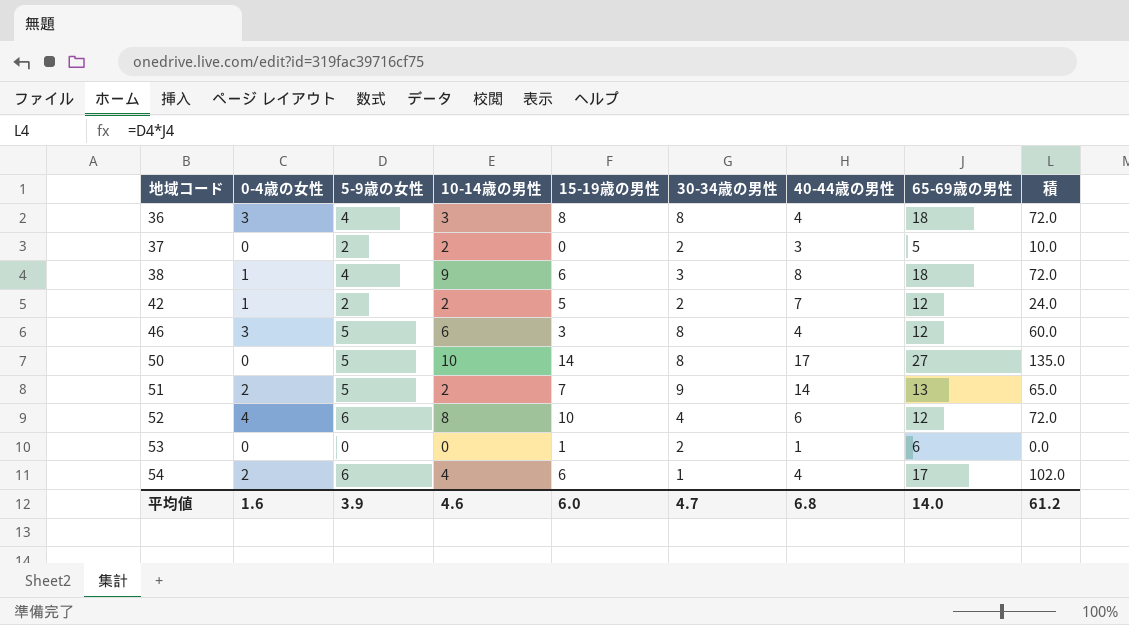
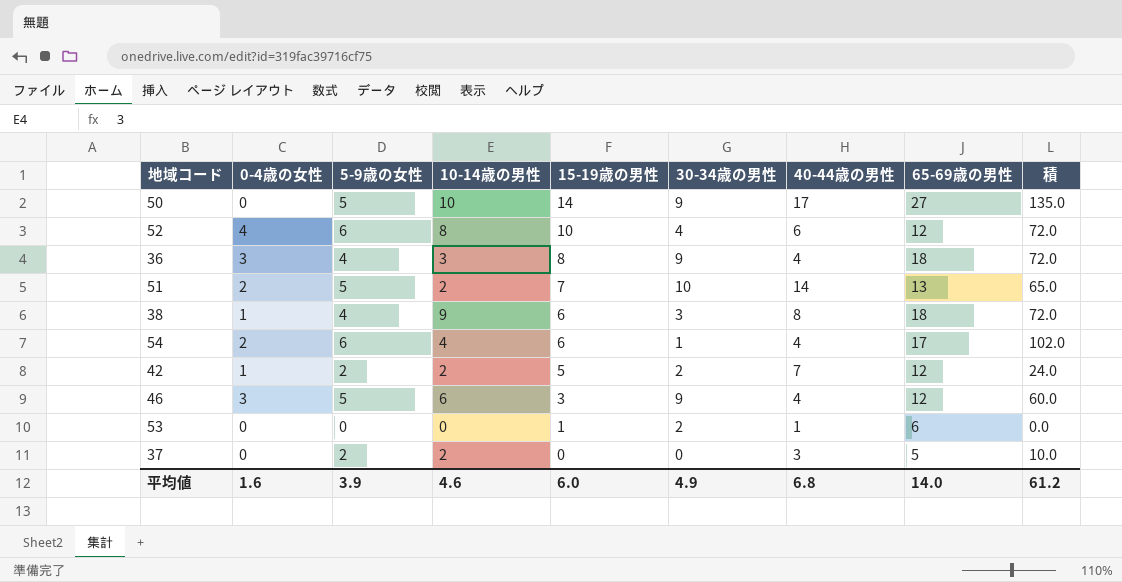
row order: 地域コード ascending -> 15-19歳の男性 descending
50 | 30-34歳の男性: 8 -> 9
36 | 30-34歳の男性: 8 -> 9
51 | 30-34歳の男性: 9 -> 10
46 | 30-34歳の男性: 8 -> 9
37 | 30-34歳の男性: 2 -> 0
平均値 | 30-34歳の男性: 4.7 -> 4.9

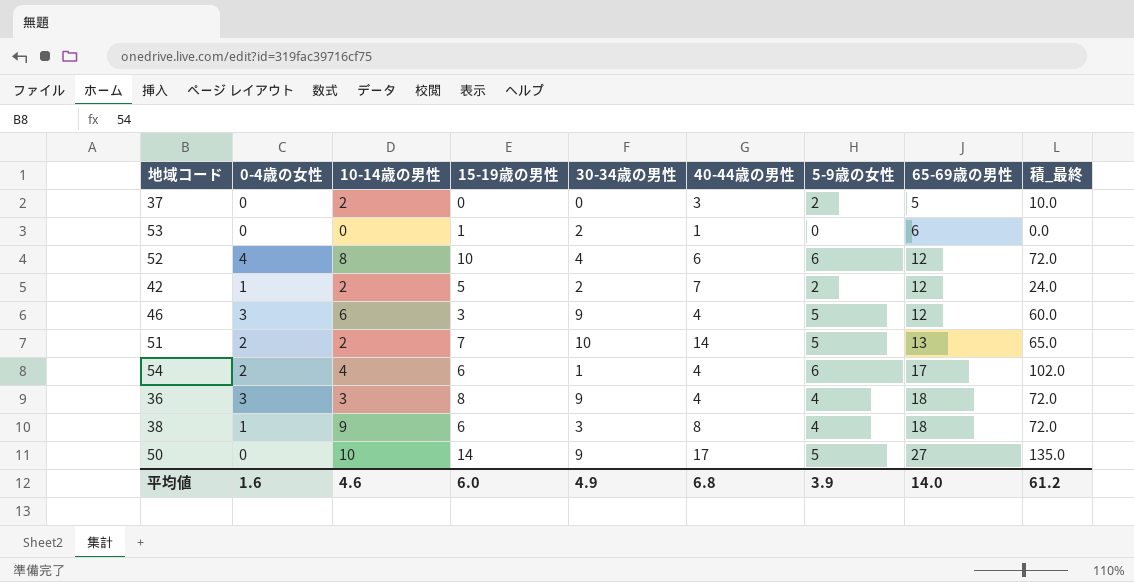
row order: 15-19歳の男性 descending -> 65-69歳の男性 ascending
column 5-9歳の女性 | position: 3 -> 7
column name: 積 -> 積_最終

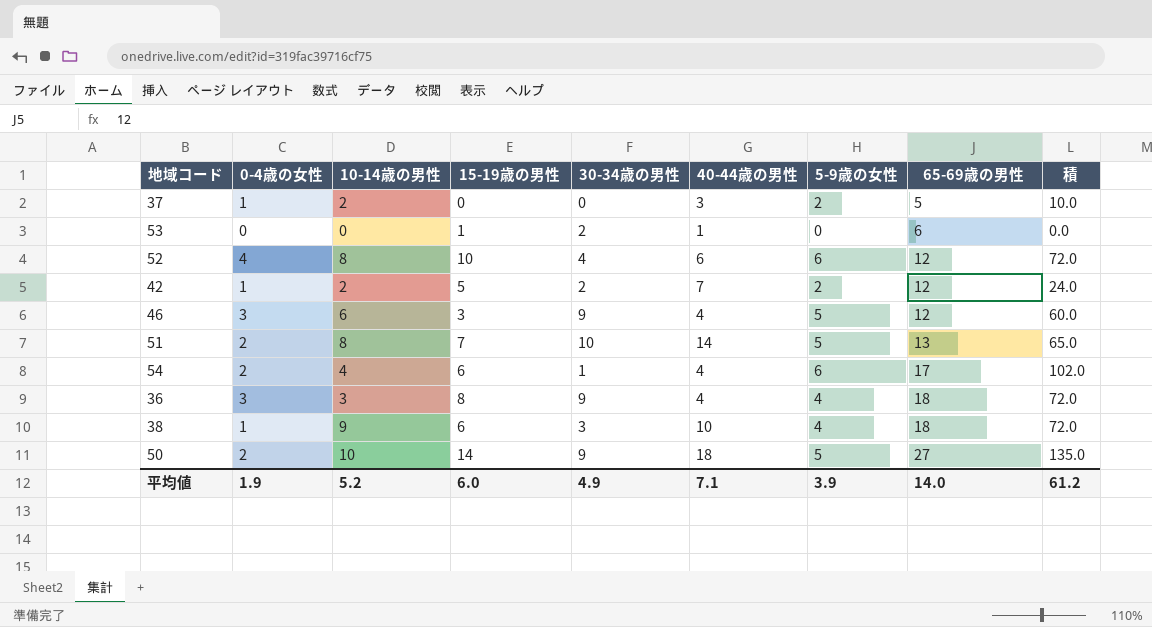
column name: 積_最終 -> 積
37 | 0-4歳の女性: 0 -> 1
51 | 10-14歳の男性: 2 -> 8
38 | 40-44歳の男性: 8 -> 10
50 | 0-4歳の女性: 0 -> 2
50 | 40-44歳の男性: 17 -> 18
平均値 | 0-4歳の女性: 1.6 -> 1.9
平均値 | 10-14歳の男性: 4.6 -> 5.2
平均値 | 40-44歳の男性: 6.8 -> 7.1

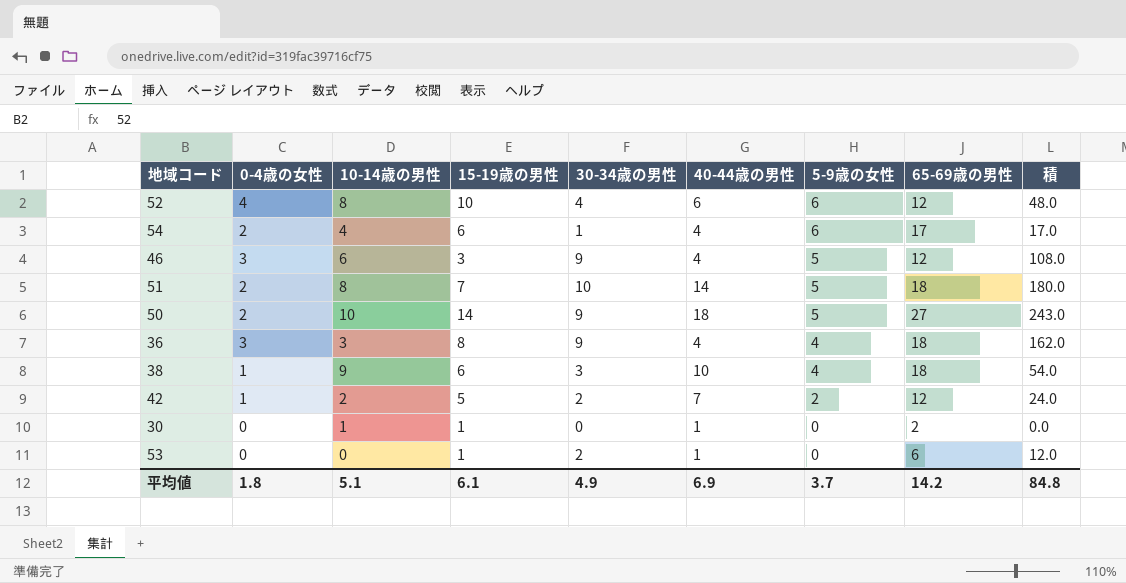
row order: 65-69歳の男性 ascending -> 5-9歳の女性 descending
column 積 | formula: [5-9歳の女性] * [65-69歳の男性] -> [30-34歳の男性] * [65-69歳の男性]
row 37: 1 | 2 | 0 | 0 | 3 | 2 | 5 | 10.0 -> none
51 | 65-69歳の男性: 13 -> 18
row 30: none -> 0 | 1 | 1 | 0 | 1 | 0 | 2 | 0.0
平均値 | 0-4歳の女性: 1.9 -> 1.8
平均値 | 10-14歳の男性: 5.2 -> 5.1
平均値 | 15-19歳の男性: 6.0 -> 6.1
平均値 | 40-44歳の男性: 7.1 -> 6.9
平均値 | 5-9歳の女性: 3.9 -> 3.7
平均値 | 65-69歳の男性: 14.0 -> 14.2
平均値 | 積: 61.2 -> 84.8

